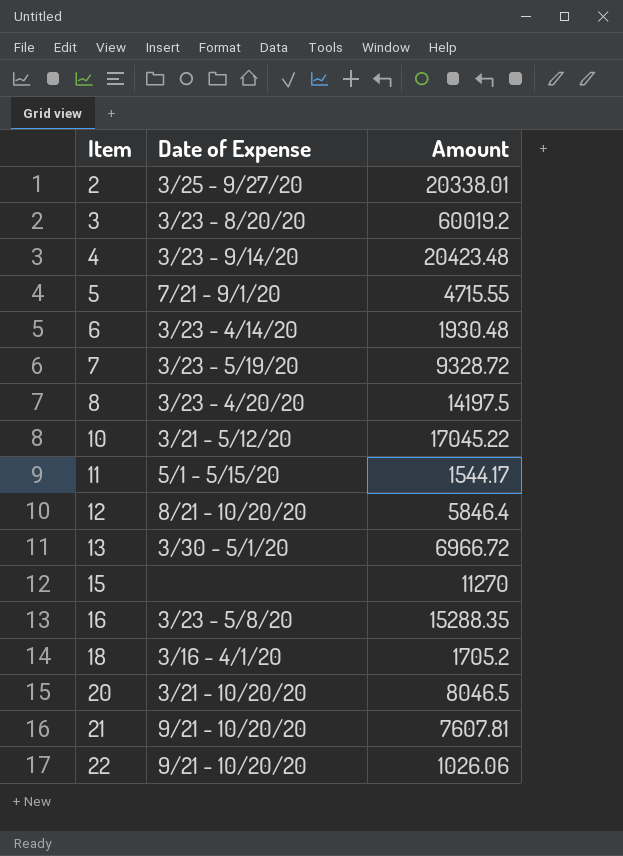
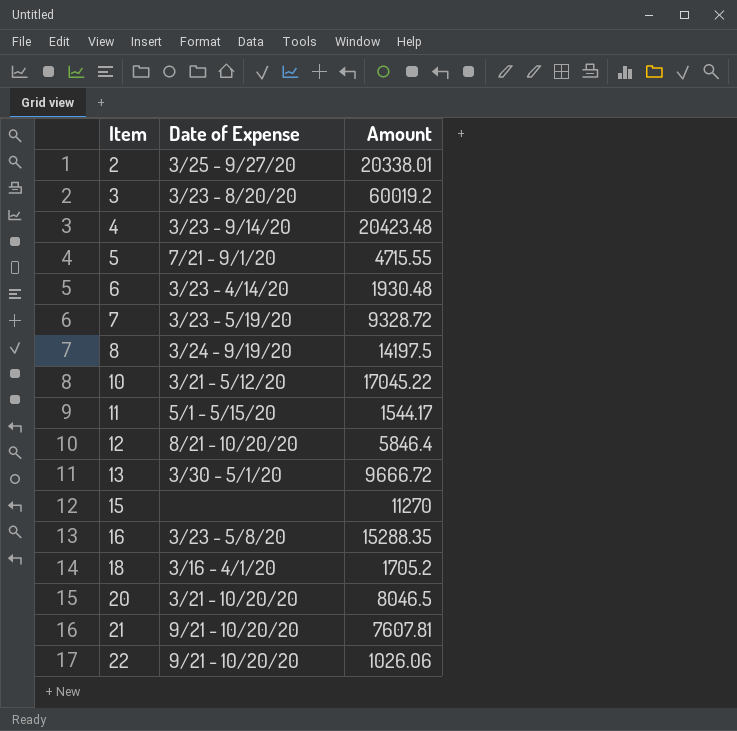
8 | Date of Expense: 3/23 - 4/20/20 -> 3/24 - 9/19/20
13 | Amount: 6966.72 -> 9666.72

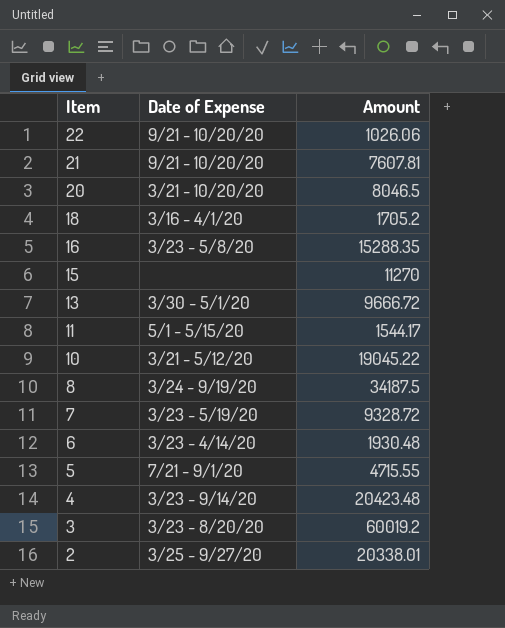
row order: Item ascending -> Item descending
row 12: 8/21 - 10/20/20 | 5846.4 -> none
10 | Amount: 17045.22 -> 19045.22
8 | Amount: 14197.5 -> 34187.5

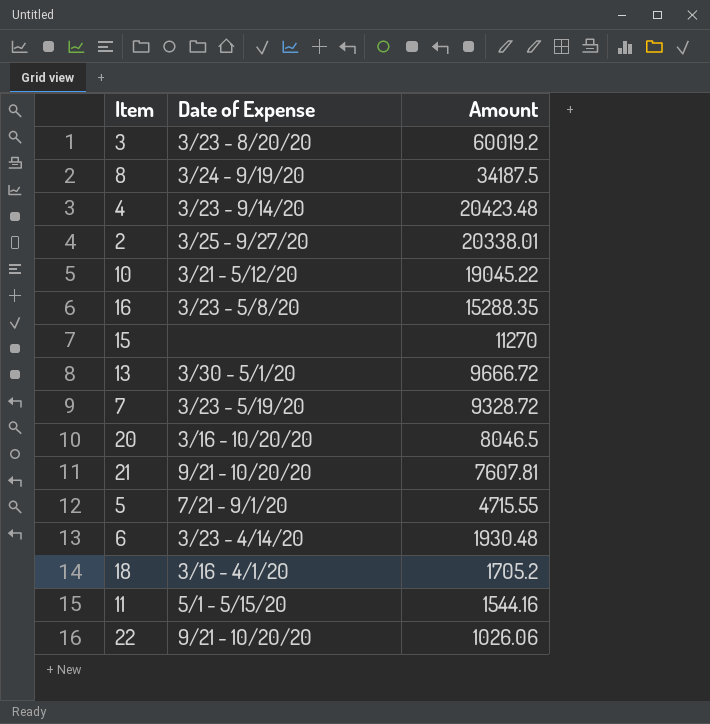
row order: Item descending -> Amount descending
20 | Date of Expense: 3/21 - 10/20/20 -> 3/16 - 10/20/20
11 | Amount: 1544.17 -> 1544.16

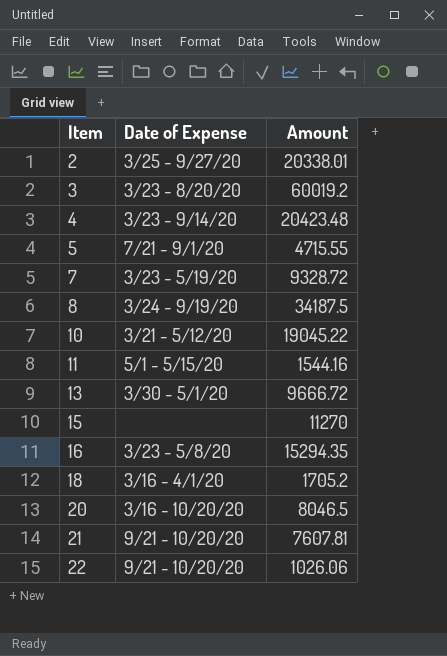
row order: Amount descending -> Item ascending
row 6: 3/23 - 4/14/20 | 1930.48 -> none
16 | Amount: 15288.35 -> 15294.35

